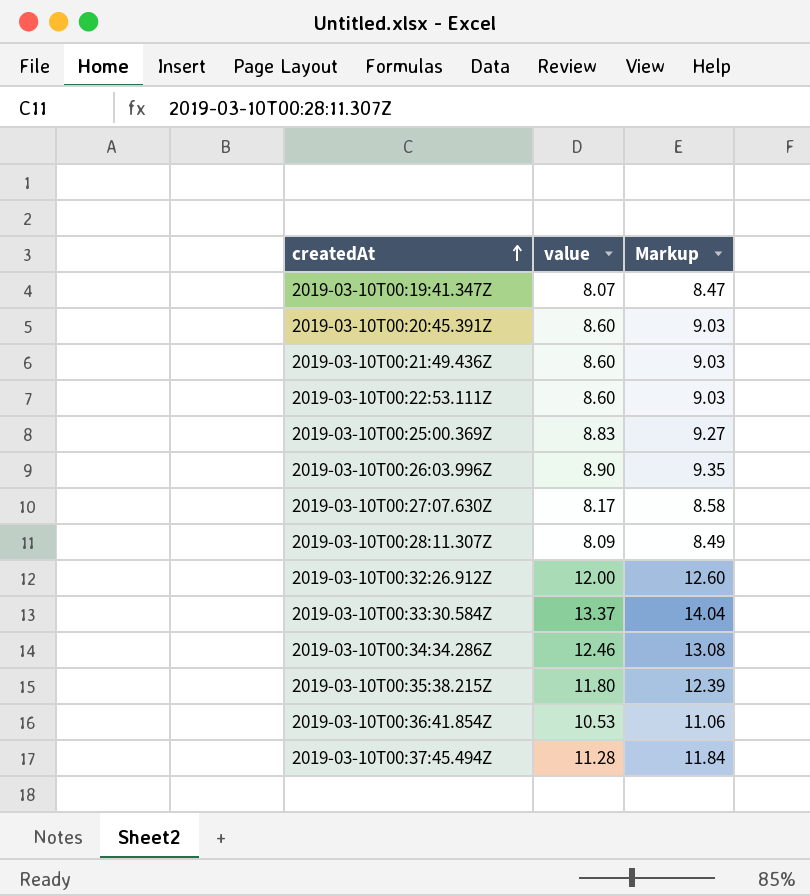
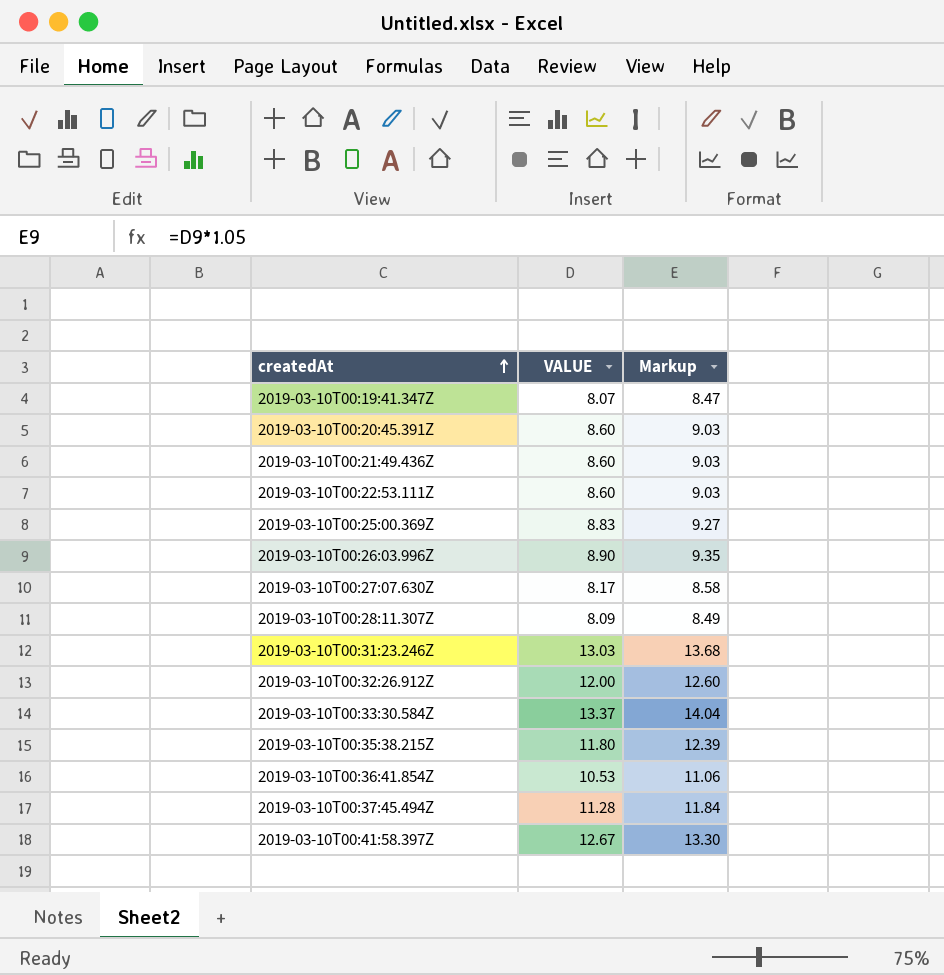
column name: value -> VALUE
row 2019-03-10T00:34:34.286Z: 12.46 | 13.08 -> none
row 2019-03-10T00:31:23.246Z: none -> 13.03 | 13.68
row 2019-03-10T00:41:58.397Z: none -> 12.67 | 13.30

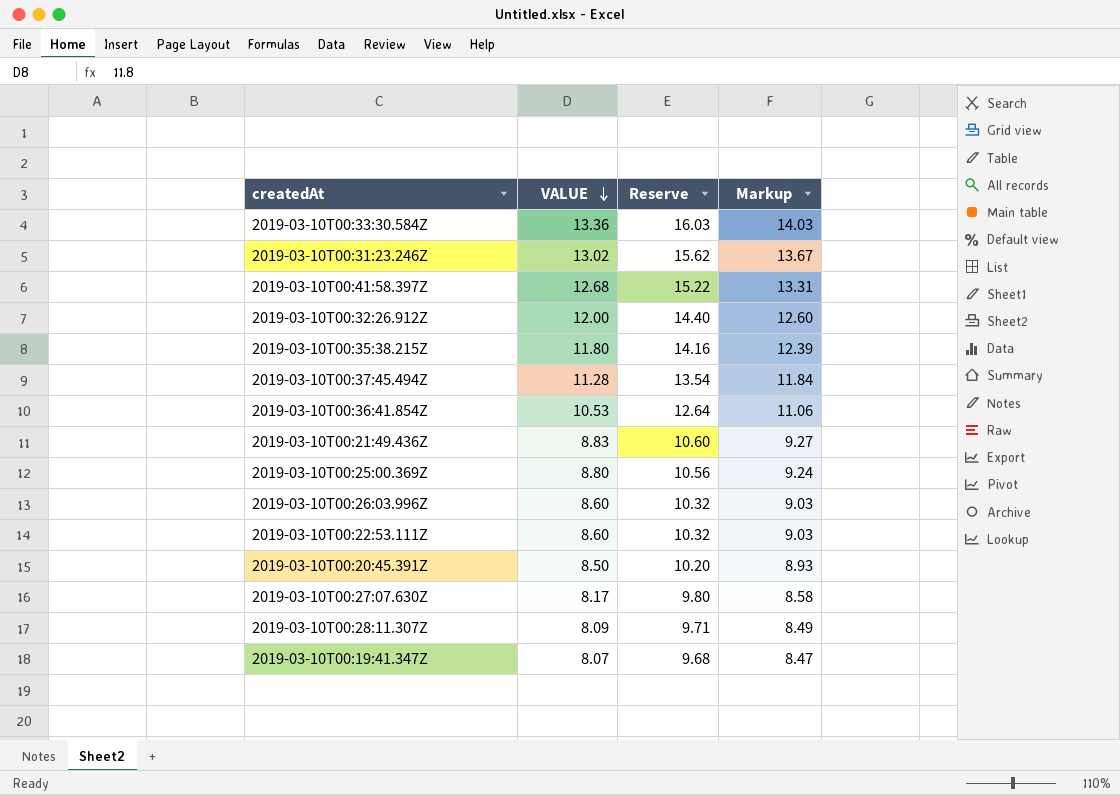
row order: createdAt ascending -> VALUE descending
column Reserve | formula: none -> [VALUE] * 1.2
2019-03-10T00:33:30.584Z | VALUE: 13.37 -> 13.36
2019-03-10T00:33:30.584Z | Markup: 14.04 -> 14.03
2019-03-10T00:31:23.246Z | VALUE: 13.03 -> 13.02
2019-03-10T00:31:23.246Z | Markup: 13.68 -> 13.67
2019-03-10T00:41:58.397Z | VALUE: 12.67 -> 12.68
2019-03-10T00:41:58.397Z | Markup: 13.30 -> 13.31
2019-03-10T00:21:49.436Z | VALUE: 8.60 -> 8.83
2019-03-10T00:21:49.436Z | Markup: 9.03 -> 9.27
2019-03-10T00:25:00.369Z | VALUE: 8.83 -> 8.80
2019-03-10T00:25:00.369Z | Markup: 9.27 -> 9.24
2019-03-10T00:26:03.996Z | VALUE: 8.90 -> 8.60
2019-03-10T00:26:03.996Z | Markup: 9.35 -> 9.03
2019-03-10T00:20:45.391Z | VALUE: 8.60 -> 8.50
2019-03-10T00:20:45.391Z | Markup: 9.03 -> 8.93

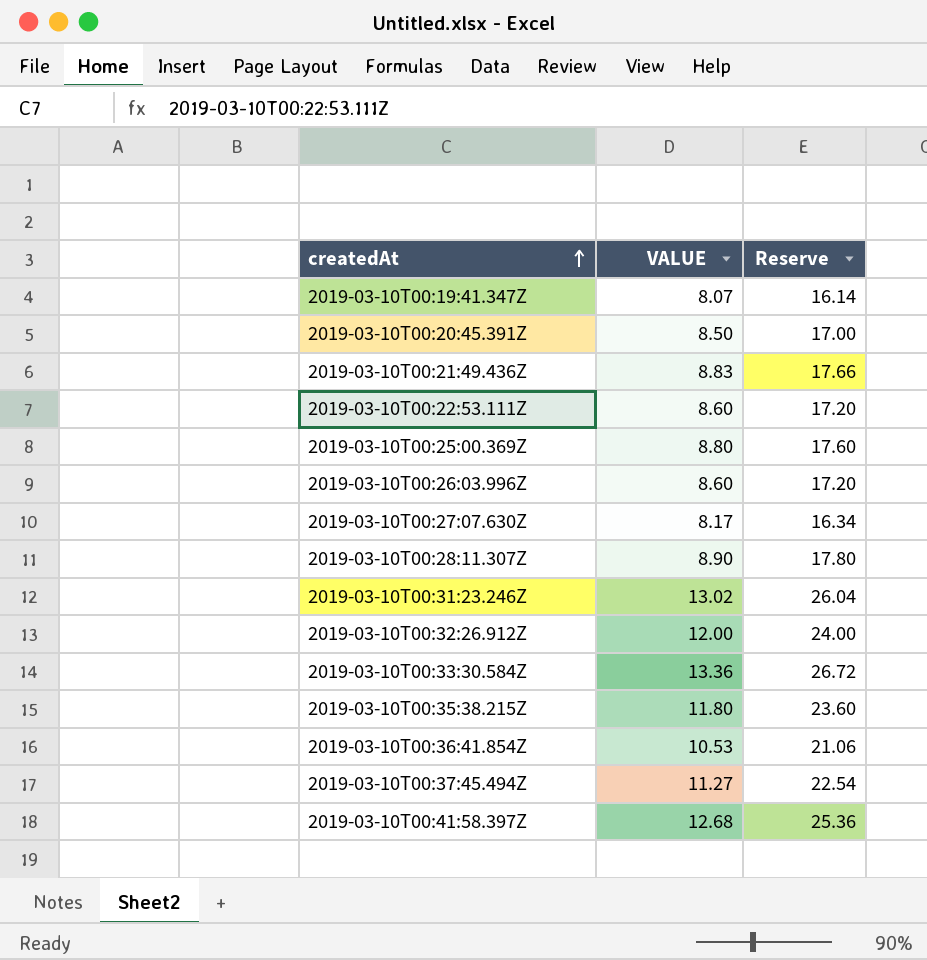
row order: VALUE descending -> createdAt ascending
column Markup | formula: [VALUE] * 1.05 -> none
column Reserve | formula: [VALUE] * 1.2 -> [VALUE] * 2
2019-03-10T00:28:11.307Z | VALUE: 8.09 -> 8.90
2019-03-10T00:37:45.494Z | VALUE: 11.28 -> 11.27

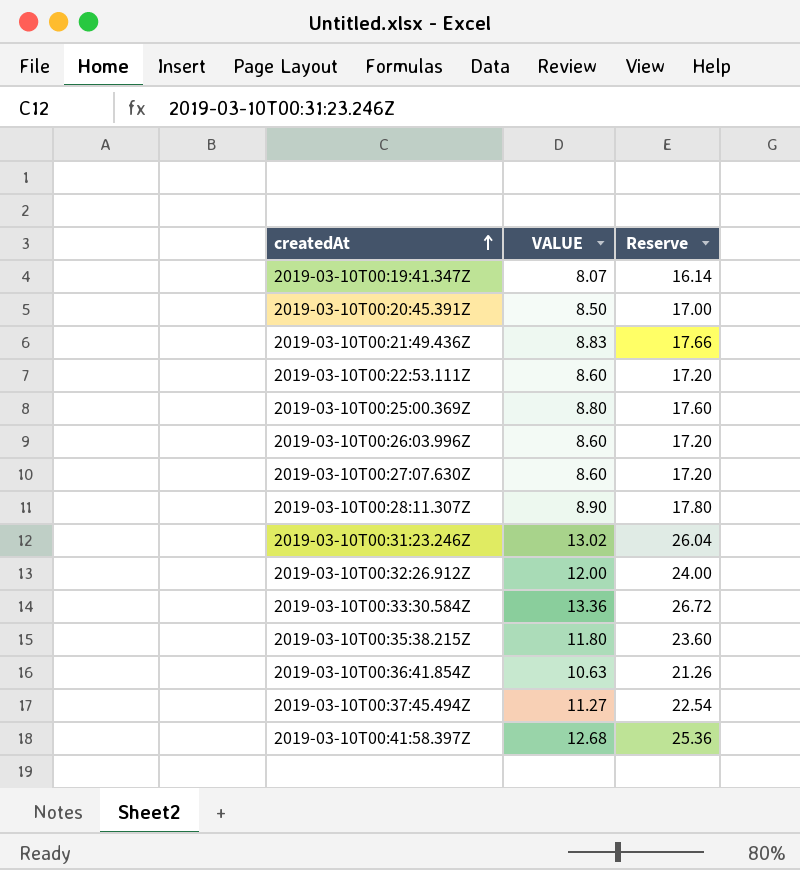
2019-03-10T00:27:07.630Z | VALUE: 8.17 -> 8.60
2019-03-10T00:27:07.630Z | Reserve: 16.34 -> 17.20
2019-03-10T00:36:41.854Z | VALUE: 10.53 -> 10.63
2019-03-10T00:36:41.854Z | Reserve: 21.06 -> 21.26

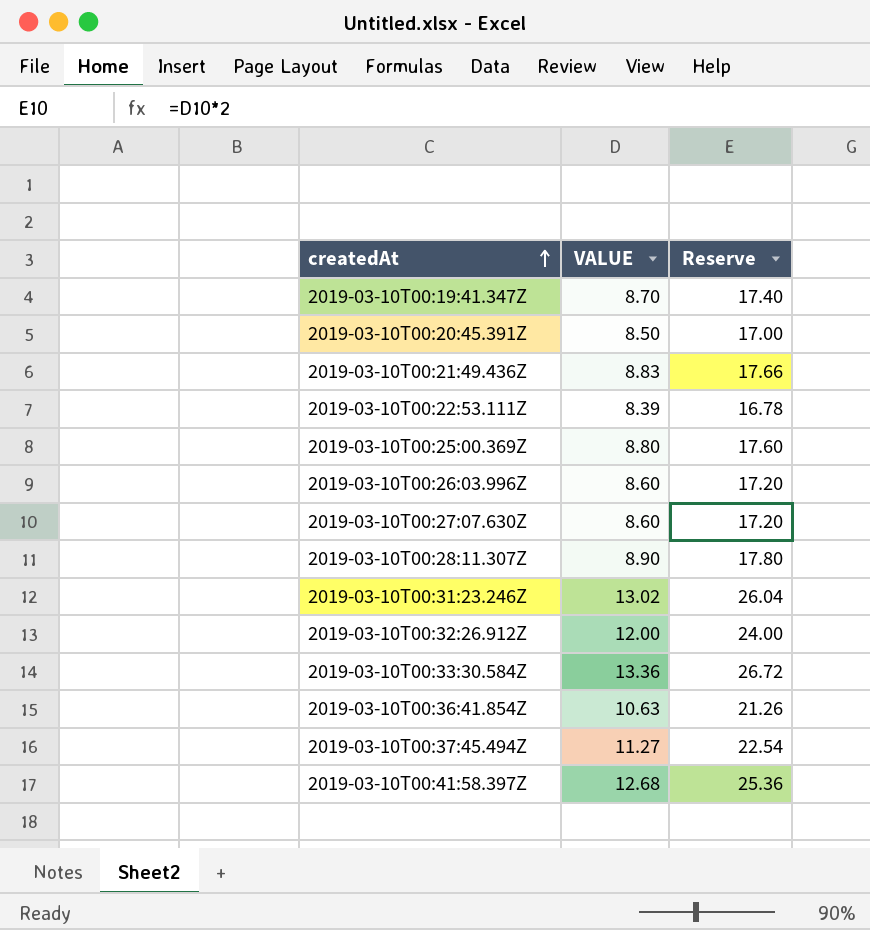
row 2019-03-10T00:35:38.215Z: 11.80 | 23.60 -> none
2019-03-10T00:19:41.347Z | VALUE: 8.07 -> 8.70
2019-03-10T00:19:41.347Z | Reserve: 16.14 -> 17.40
2019-03-10T00:22:53.111Z | VALUE: 8.60 -> 8.39
2019-03-10T00:22:53.111Z | Reserve: 17.20 -> 16.78

